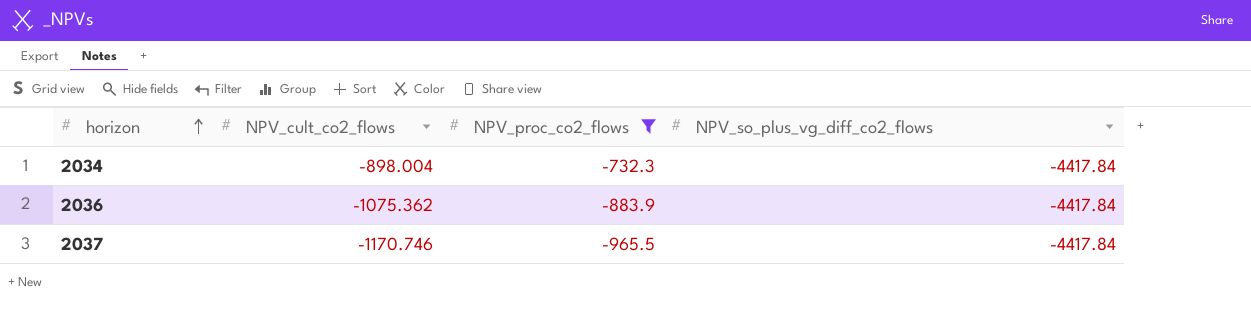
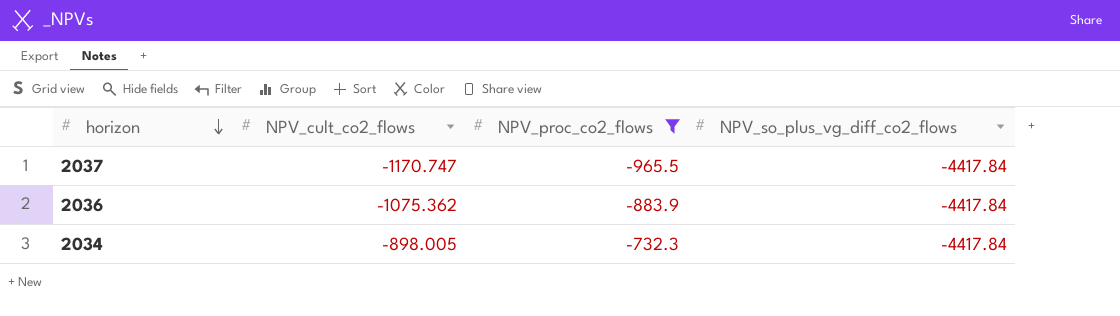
row order: horizon ascending -> horizon descending
2037 | NPV_cult_co2_flows: -1170.746 -> -1170.747
2034 | NPV_cult_co2_flows: -898.004 -> -898.005

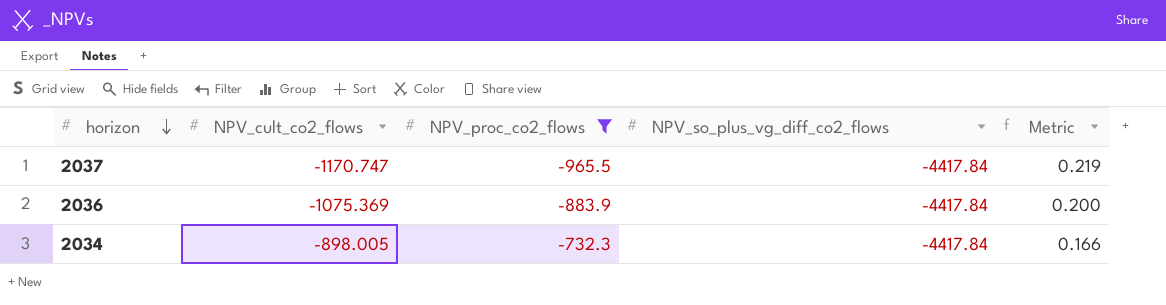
column Metric | formula: none -> [NPV_proc_co2_flows] / [NPV_so_plus_vg_diff_co2_flows]
2036 | NPV_cult_co2_flows: -1075.362 -> -1075.369

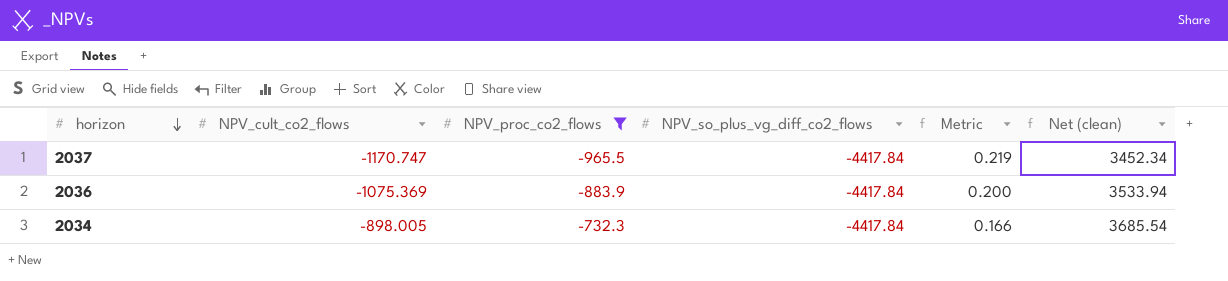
column Net (clean) | formula: none -> [NPV_proc_co2_flows] - [NPV_so_plus_vg_diff_co2_flows]

